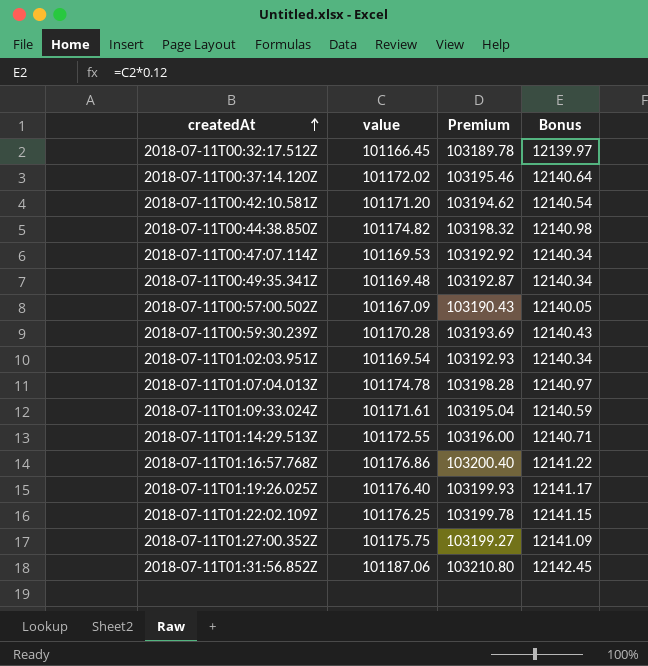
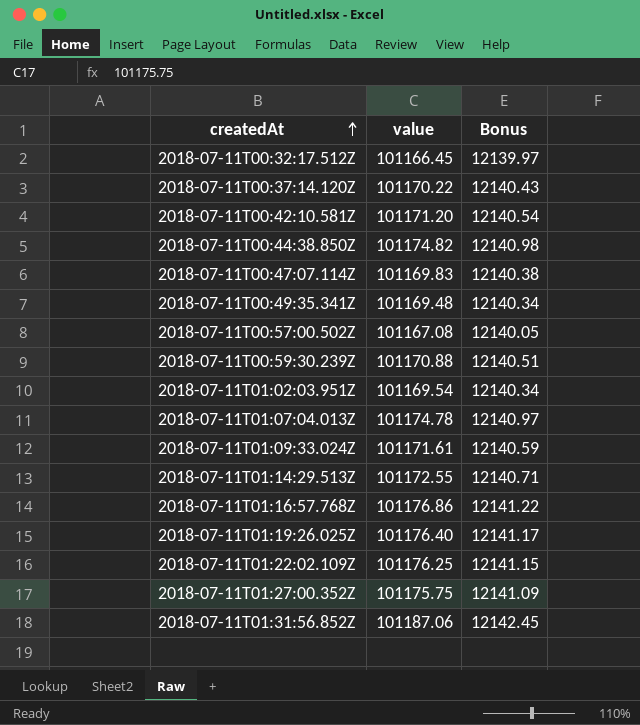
column Premium | formula: [value] * 1.02 -> none
2018-07-11T00:37:14.120Z | value: 101172.02 -> 101170.22
2018-07-11T00:37:14.120Z | Bonus: 12140.64 -> 12140.43
2018-07-11T00:47:07.114Z | value: 101169.53 -> 101169.83
2018-07-11T00:47:07.114Z | Bonus: 12140.34 -> 12140.38
2018-07-11T00:57:00.502Z | value: 101167.09 -> 101167.08
2018-07-11T00:59:30.239Z | value: 101170.28 -> 101170.88
2018-07-11T00:59:30.239Z | Bonus: 12140.43 -> 12140.51

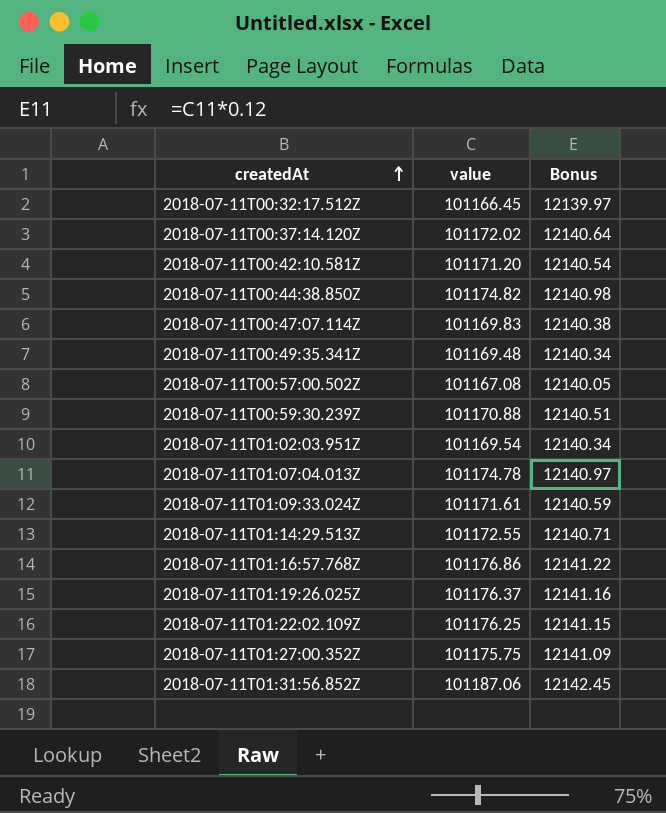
2018-07-11T00:37:14.120Z | value: 101170.22 -> 101172.02
2018-07-11T00:37:14.120Z | Bonus: 12140.43 -> 12140.64
2018-07-11T01:19:26.025Z | value: 101176.40 -> 101176.37
2018-07-11T01:19:26.025Z | Bonus: 12141.17 -> 12141.16

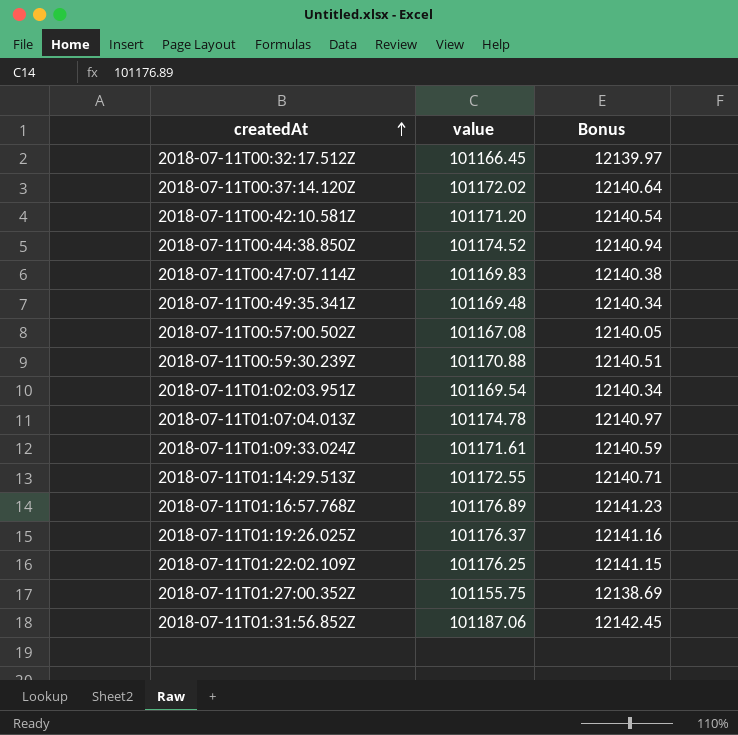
2018-07-11T00:44:38.850Z | value: 101174.82 -> 101174.52
2018-07-11T00:44:38.850Z | Bonus: 12140.98 -> 12140.94
2018-07-11T01:16:57.768Z | value: 101176.86 -> 101176.89
2018-07-11T01:16:57.768Z | Bonus: 12141.22 -> 12141.23
2018-07-11T01:27:00.352Z | value: 101175.75 -> 101155.75
2018-07-11T01:27:00.352Z | Bonus: 12141.09 -> 12138.69

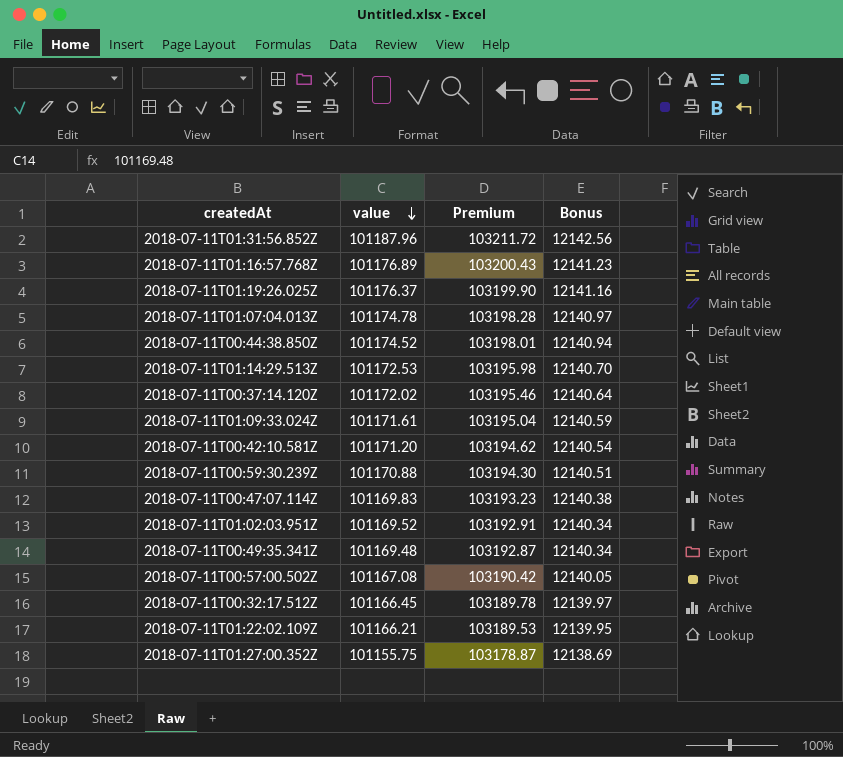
row order: createdAt ascending -> value descending
column Premium | formula: none -> [value] * 1.02
2018-07-11T01:31:56.852Z | value: 101187.06 -> 101187.96
2018-07-11T01:31:56.852Z | Bonus: 12142.45 -> 12142.56
2018-07-11T01:14:29.513Z | value: 101172.55 -> 101172.53
2018-07-11T01:14:29.513Z | Bonus: 12140.71 -> 12140.70
2018-07-11T01:02:03.951Z | value: 101169.54 -> 101169.52
2018-07-11T01:22:02.109Z | value: 101176.25 -> 101166.21
2018-07-11T01:22:02.109Z | Bonus: 12141.15 -> 12139.95

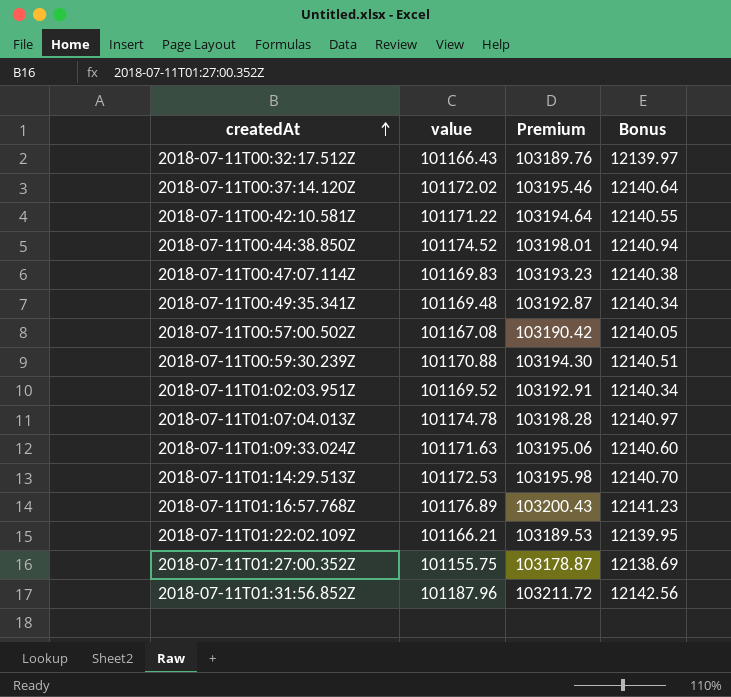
row order: value descending -> createdAt ascending
row 2018-07-11T01:19:26.025Z: 101176.37 | 103199.90 | 12141.16 -> none
2018-07-11T00:32:17.512Z | value: 101166.45 -> 101166.43
2018-07-11T00:32:17.512Z | Premium: 103189.78 -> 103189.76
2018-07-11T00:42:10.581Z | value: 101171.20 -> 101171.22
2018-07-11T00:42:10.581Z | Premium: 103194.62 -> 103194.64
2018-07-11T00:42:10.581Z | Bonus: 12140.54 -> 12140.55
2018-07-11T01:09:33.024Z | value: 101171.61 -> 101171.63
2018-07-11T01:09:33.024Z | Premium: 103195.04 -> 103195.06
2018-07-11T01:09:33.024Z | Bonus: 12140.59 -> 12140.60

